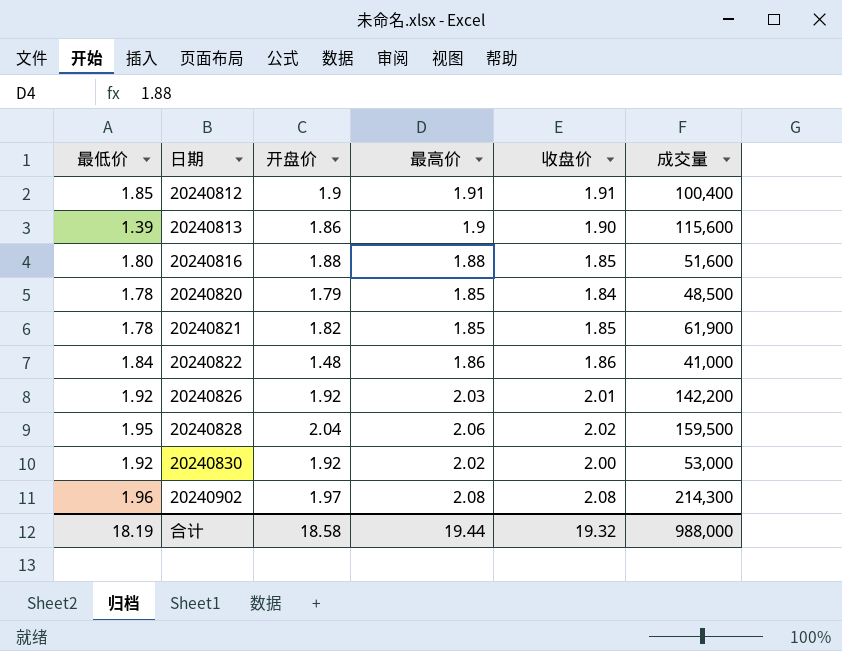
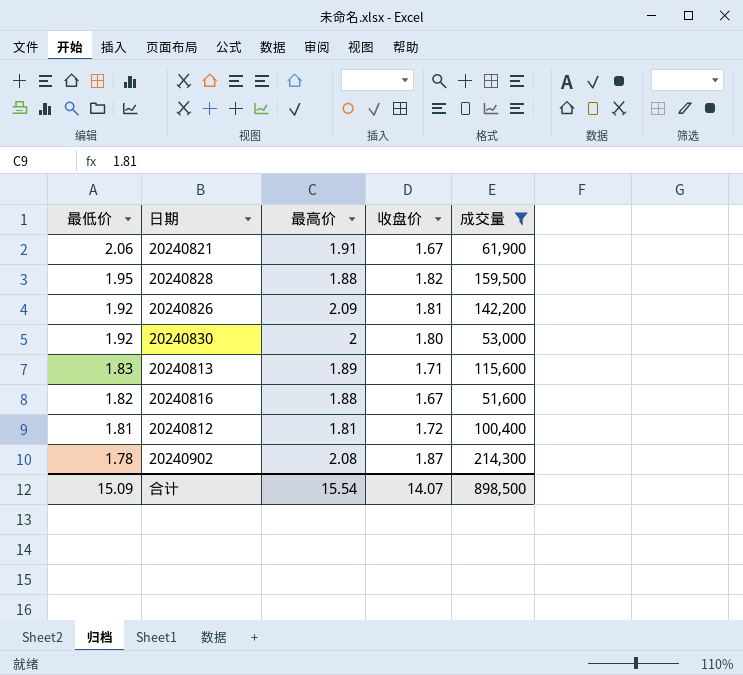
filter: none -> 成交量 >= 51,600
row order: 日期 ascending -> 最低价 descending
column 开盘价 | position: 3 -> none
20240821 | 最低价: 1.78 -> 2.06
20240821 | 最高价: 1.85 -> 1.91
20240821 | 收盘价: 1.85 -> 1.67
20240828 | 最高价: 2.06 -> 1.88
20240828 | 收盘价: 2.02 -> 1.82
20240826 | 最高价: 2.03 -> 2.09
20240826 | 收盘价: 2.01 -> 1.81
20240830 | 最高价: 2.02 -> 2
20240830 | 收盘价: 2.00 -> 1.80
20240813 | 最低价: 1.39 -> 1.83
20240813 | 最高价: 1.9 -> 1.89
20240813 | 收盘价: 1.90 -> 1.71
20240816 | 最低价: 1.80 -> 1.82
20240816 | 收盘价: 1.85 -> 1.67
20240812 | 最低价: 1.85 -> 1.81
20240812 | 最高价: 1.91 -> 1.81
20240812 | 收盘价: 1.91 -> 1.72
20240902 | 最低价: 1.96 -> 1.78
20240902 | 收盘价: 2.08 -> 1.87
合计 | 最低价: 18.19 -> 15.09
合计 | 最高价: 19.44 -> 15.54
合计 | 收盘价: 19.32 -> 14.07
合计 | 成交量: 988,000 -> 898,500

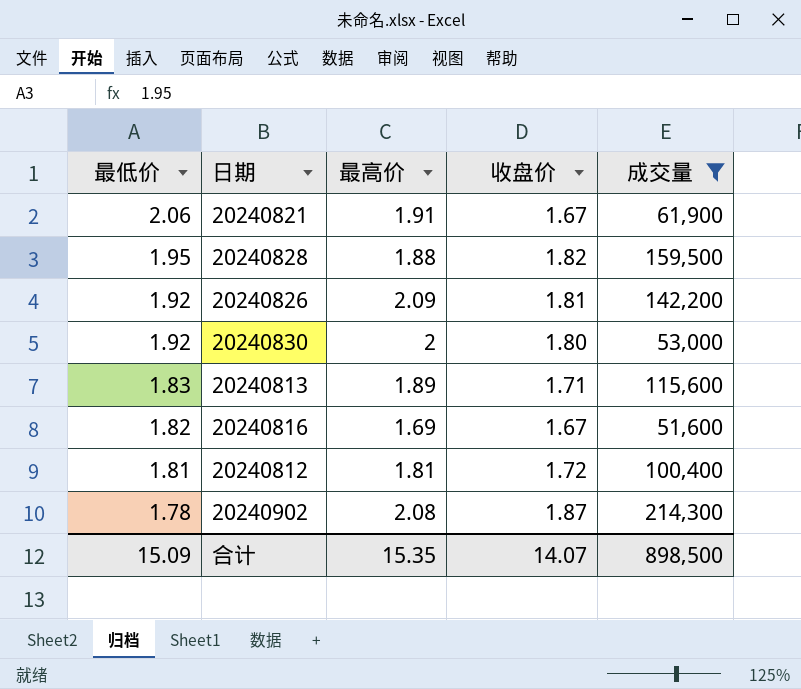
20240816 | 最高价: 1.88 -> 1.69
合计 | 最高价: 15.54 -> 15.35

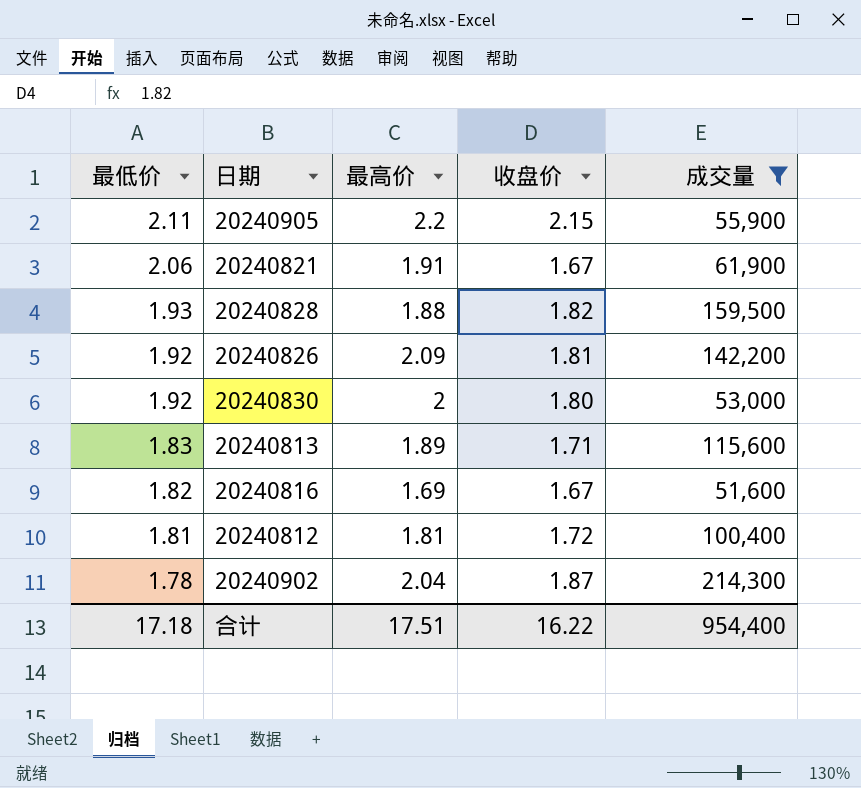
row 20240905: none -> 2.11 | 2.2 | 2.15 | 55,900
20240828 | 最低价: 1.95 -> 1.93
20240902 | 最高价: 2.08 -> 2.04
合计 | 最低价: 15.09 -> 17.18
合计 | 最高价: 15.35 -> 17.51
合计 | 收盘价: 14.07 -> 16.22
合计 | 成交量: 898,500 -> 954,400

